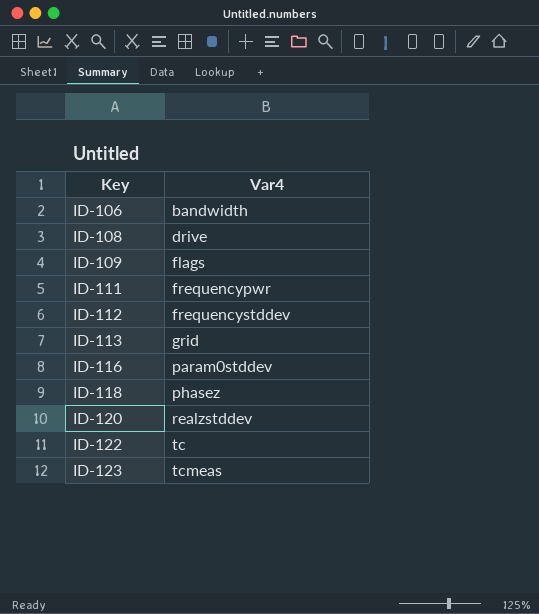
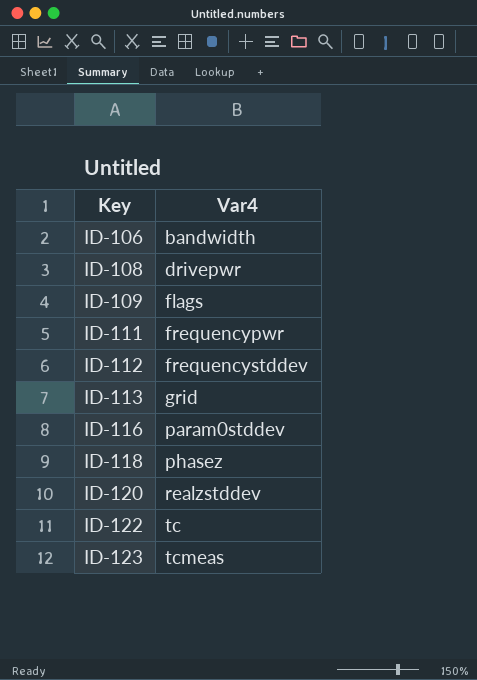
ID-108 | Var4: drive -> drivepwr

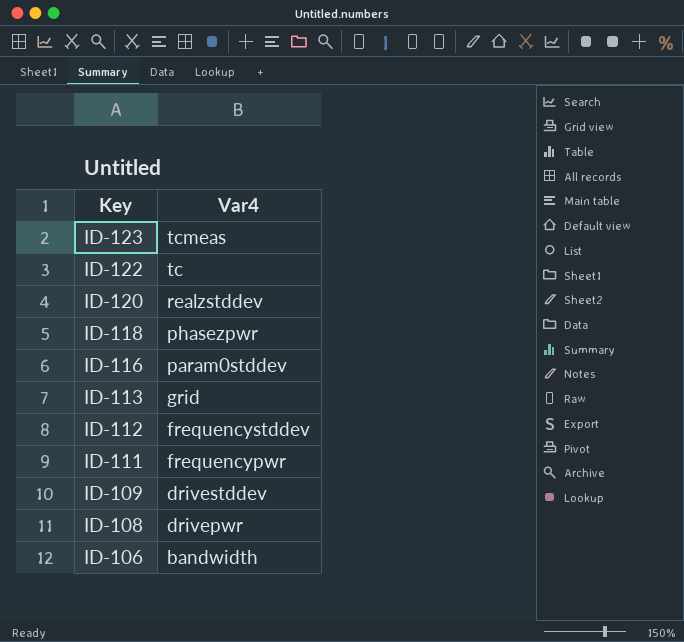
row order: Key ascending -> Key descending
ID-118 | Var4: phasez -> phasezpwr
ID-109 | Var4: flags -> drivestddev

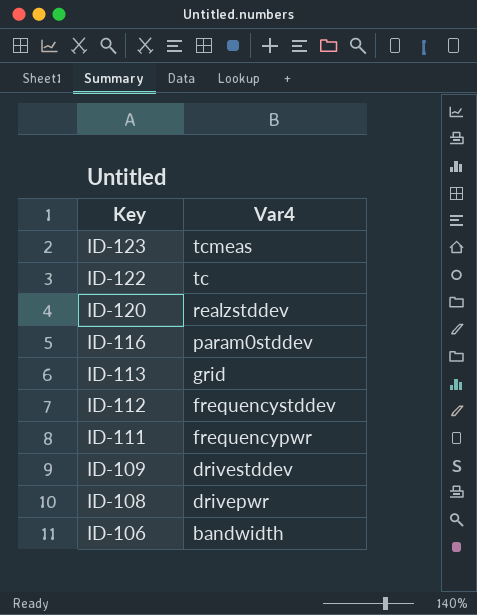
row ID-118: phasezpwr -> none

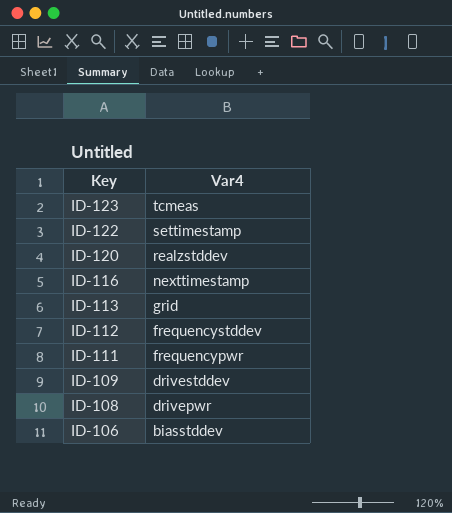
ID-122 | Var4: tc -> settimestamp
ID-116 | Var4: param0stddev -> nexttimestamp
ID-106 | Var4: bandwidth -> biasstddev

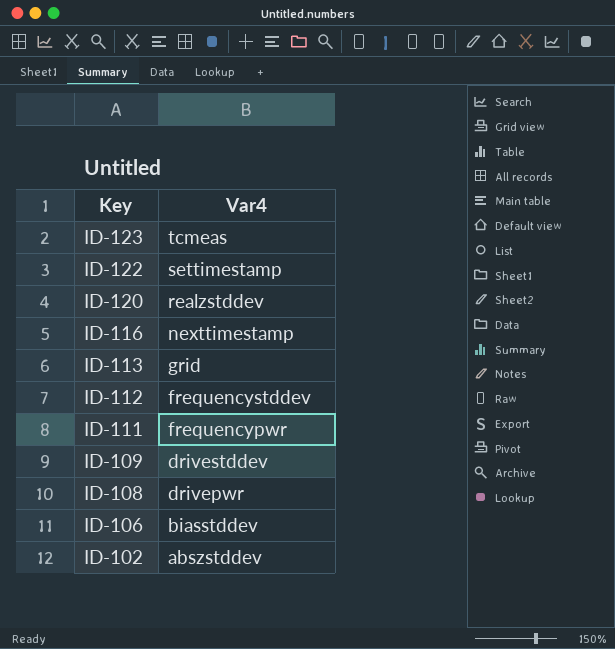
row ID-102: none -> abszstddev

